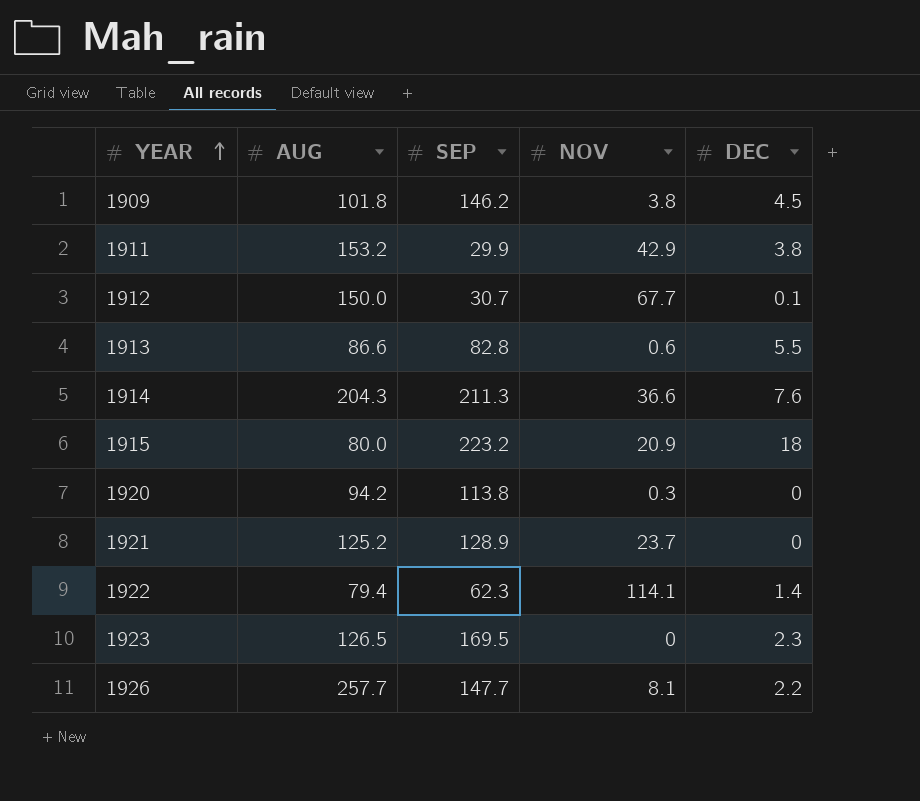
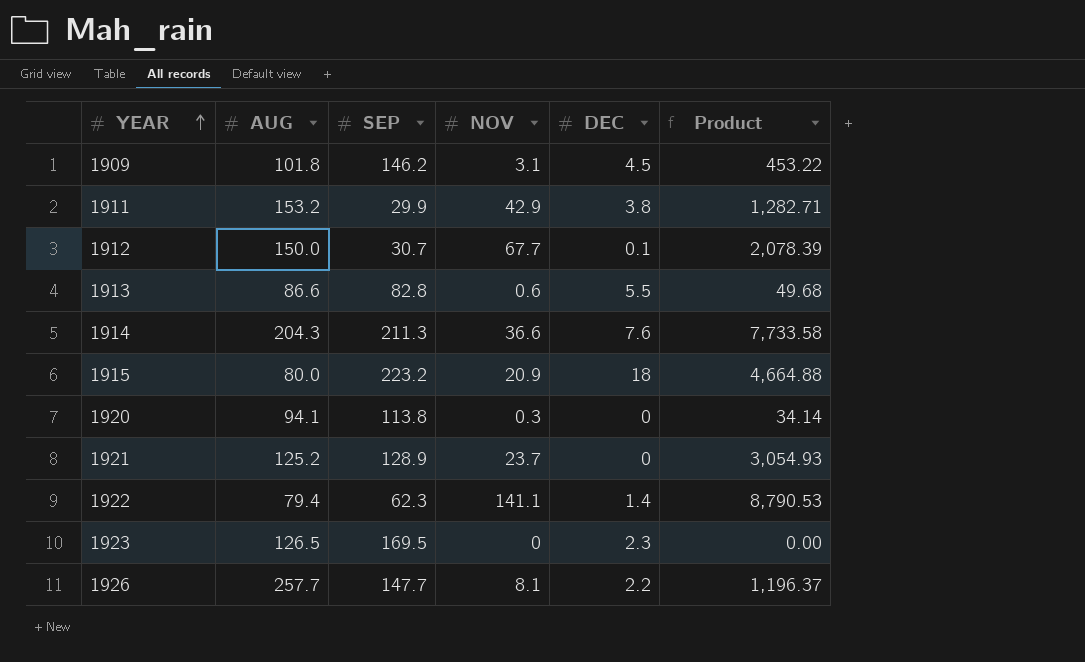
column Product | formula: none -> [SEP] * [NOV]
1909 | NOV: 3.8 -> 3.1
1920 | AUG: 94.2 -> 94.1
1922 | NOV: 114.1 -> 141.1

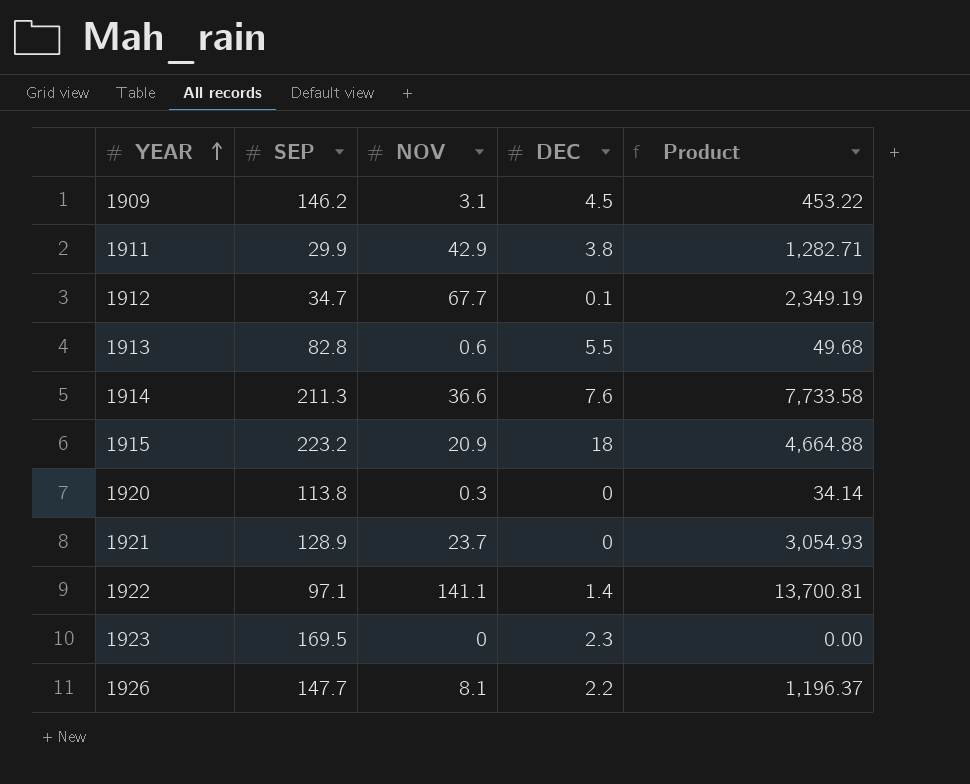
column AUG | position: 2 -> none
1912 | SEP: 30.7 -> 34.7
1912 | Product: 2,078.39 -> 2,349.19
1922 | SEP: 62.3 -> 97.1
1922 | Product: 8,790.53 -> 13,700.81

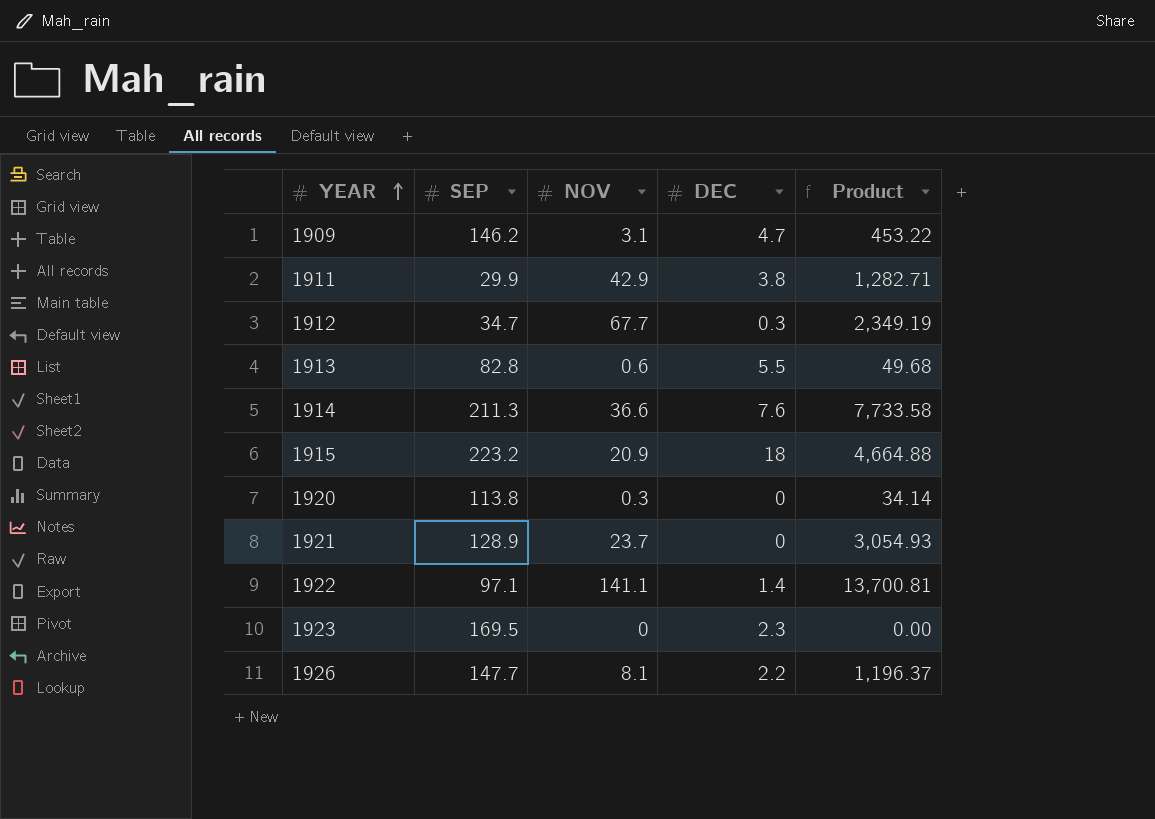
1909 | DEC: 4.5 -> 4.7
1912 | DEC: 0.1 -> 0.3

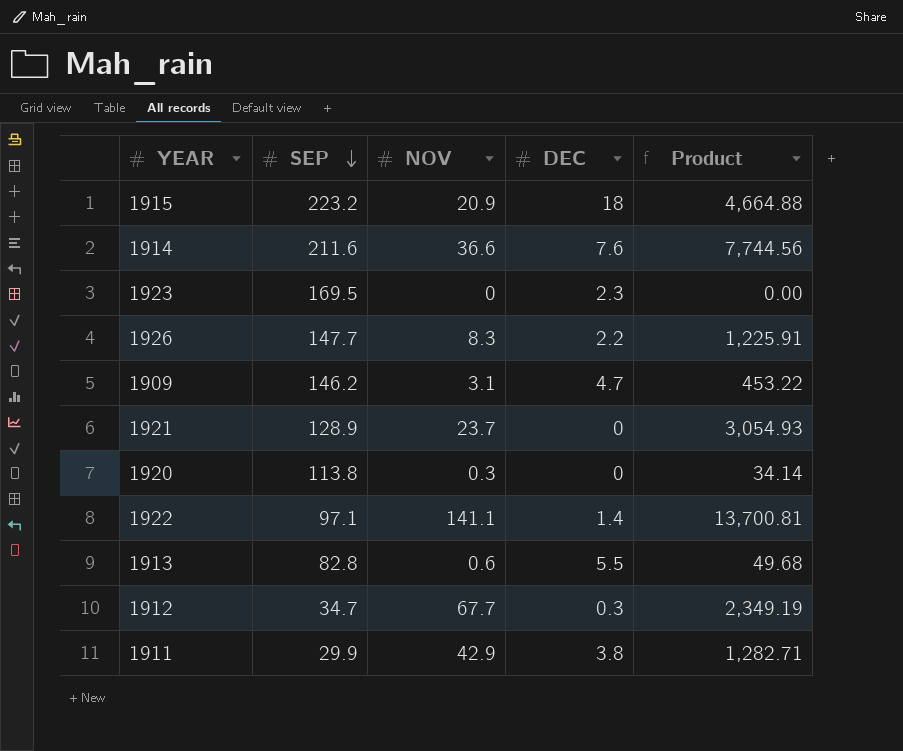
row order: YEAR ascending -> SEP descending
1914 | SEP: 211.3 -> 211.6
1914 | Product: 7,733.58 -> 7,744.56
1926 | NOV: 8.1 -> 8.3
1926 | Product: 1,196.37 -> 1,225.91

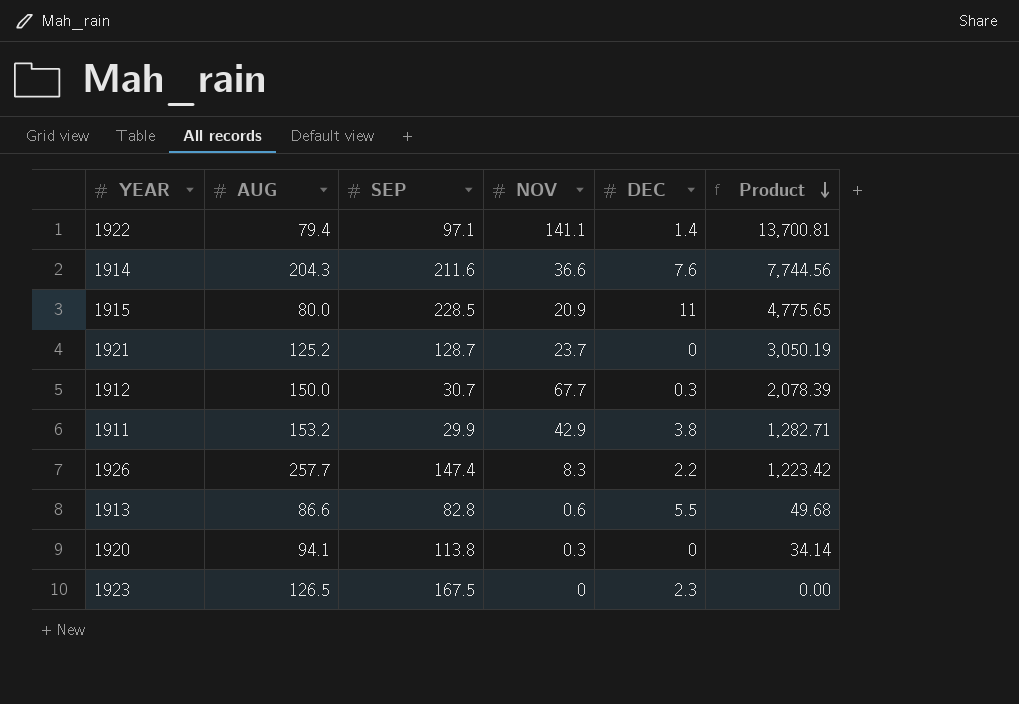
row order: SEP descending -> Product descending
column AUG | position: none -> 2
row 1909: 146.2 | 3.1 | 4.7 | 453.22 -> none
1915 | SEP: 223.2 -> 228.5
1915 | DEC: 18 -> 11
1915 | Product: 4,664.88 -> 4,775.65
1921 | SEP: 128.9 -> 128.7
1921 | Product: 3,054.93 -> 3,050.19
1912 | SEP: 34.7 -> 30.7
1912 | Product: 2,349.19 -> 2,078.39
1926 | SEP: 147.7 -> 147.4
1926 | Product: 1,225.91 -> 1,223.42
1923 | SEP: 169.5 -> 167.5

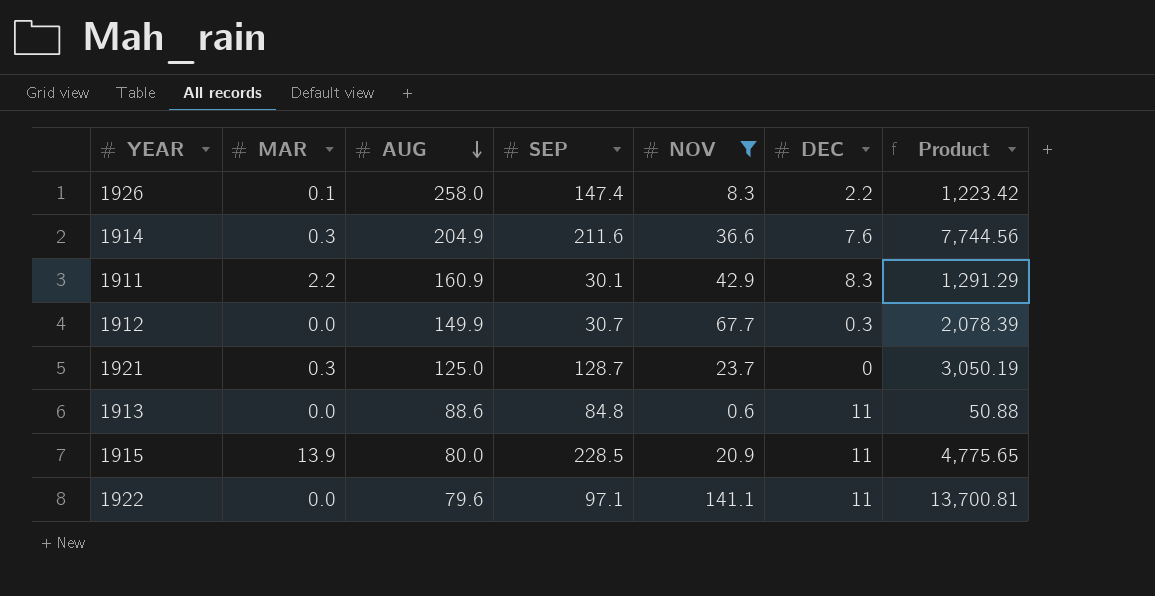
filter: none -> NOV >= 0.6
row order: Product descending -> AUG descending
column MAR | position: none -> 2
1926 | AUG: 257.7 -> 258.0
1914 | AUG: 204.3 -> 204.9
1911 | AUG: 153.2 -> 160.9
1911 | SEP: 29.9 -> 30.1
1911 | DEC: 3.8 -> 8.3
1911 | Product: 1,282.71 -> 1,291.29
1912 | AUG: 150.0 -> 149.9
1921 | AUG: 125.2 -> 125.0
1913 | AUG: 86.6 -> 88.6
1913 | SEP: 82.8 -> 84.8
1913 | DEC: 5.5 -> 11
1913 | Product: 49.68 -> 50.88
1922 | AUG: 79.4 -> 79.6
1922 | DEC: 1.4 -> 11

